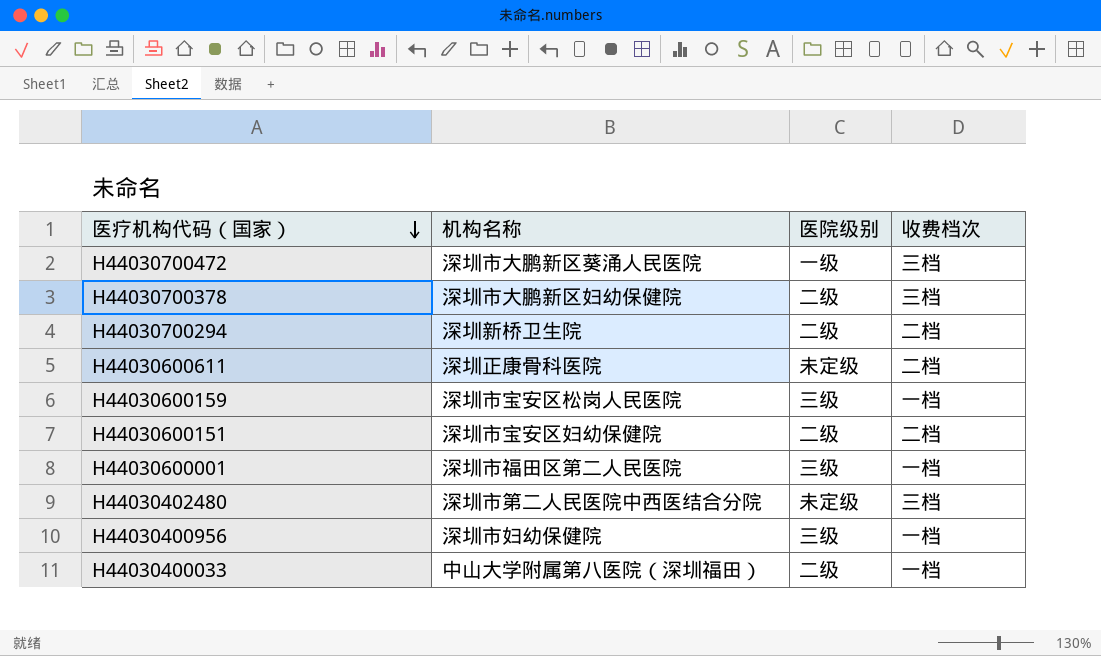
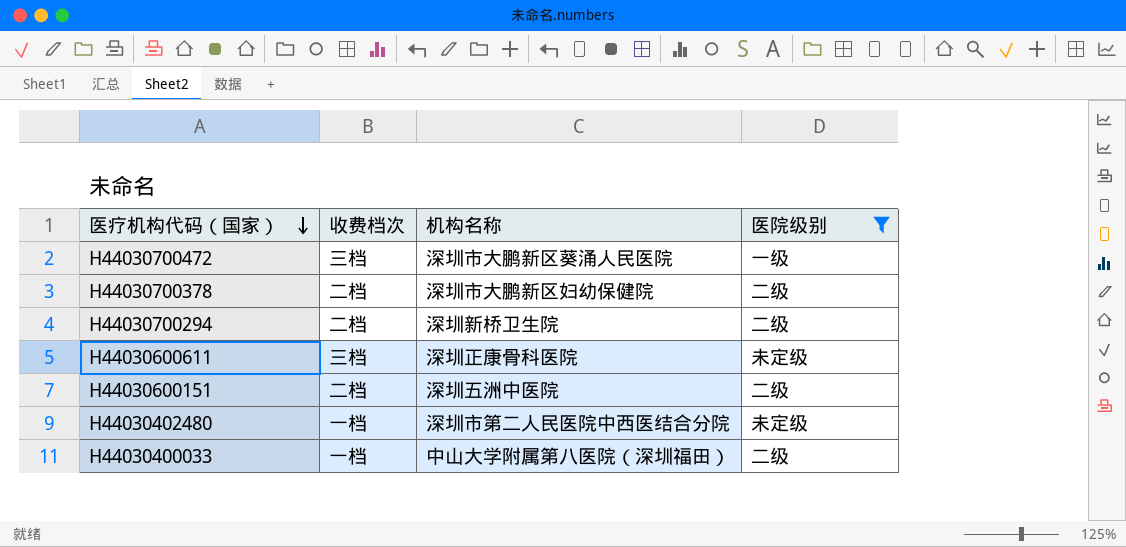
filter: none -> 医院级别 != 三级
column 收费档次 | position: 4 -> 2
H44030700378 | 收费档次: 三档 -> 二档
H44030600611 | 收费档次: 二档 -> 三档
H44030600151 | 机构名称: 深圳市宝安区妇幼保健院 -> 深圳五洲中医院
H44030402480 | 收费档次: 三档 -> 一档

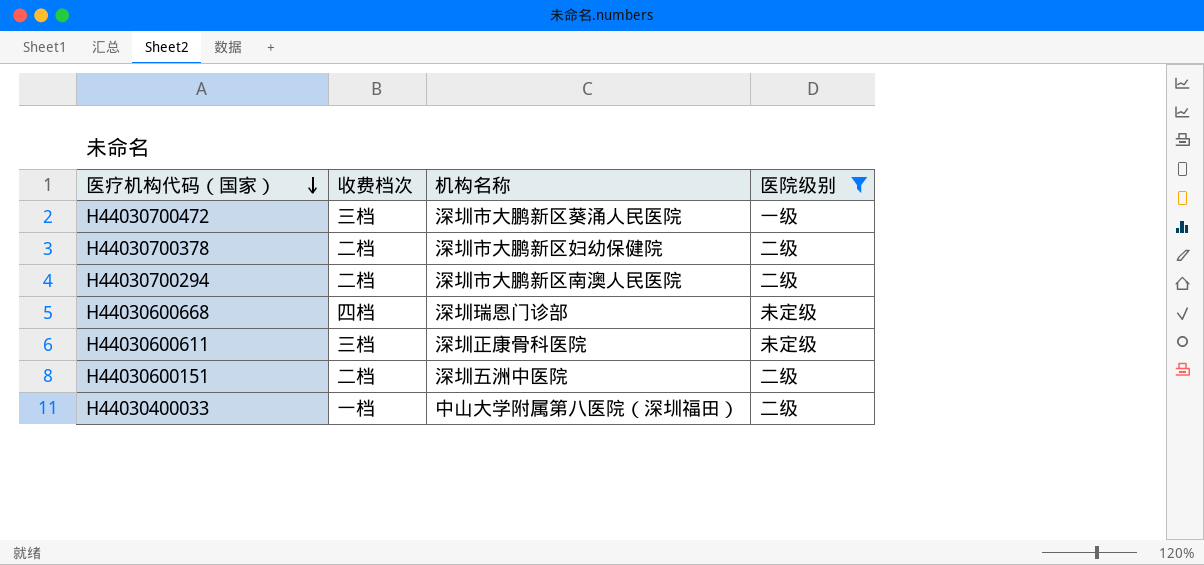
row H44030402480: 一档 | 深圳市第二人民医院中西医结合分院 | 未定级 -> none
H44030700294 | 机构名称: 深圳新桥卫生院 -> 深圳市大鹏新区南澳人民医院
row H44030600668: none -> 四档 | 深圳瑞恩门诊部 | 未定级

